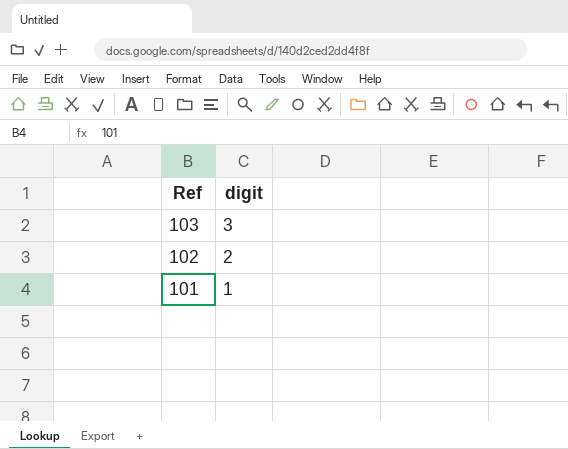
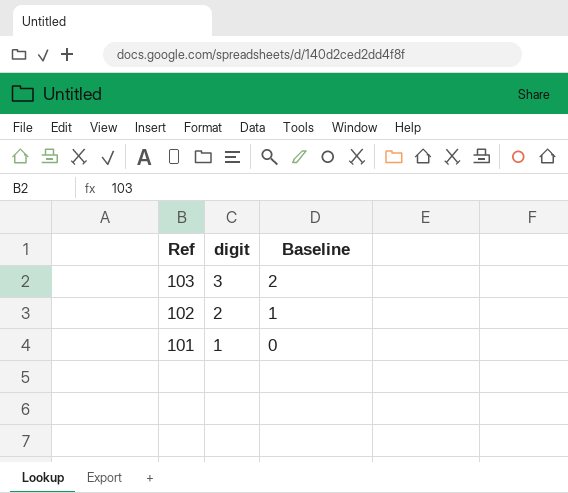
column Baseline | formula: none -> [digit] - 1

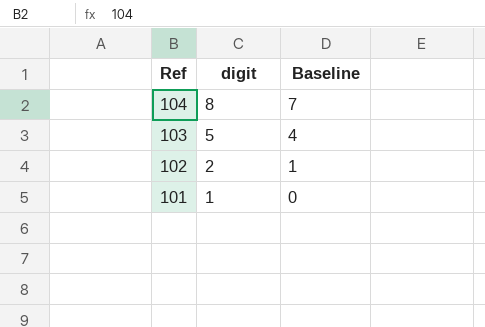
row 104: none -> 8 | 7
103 | digit: 3 -> 5
103 | Baseline: 2 -> 4

